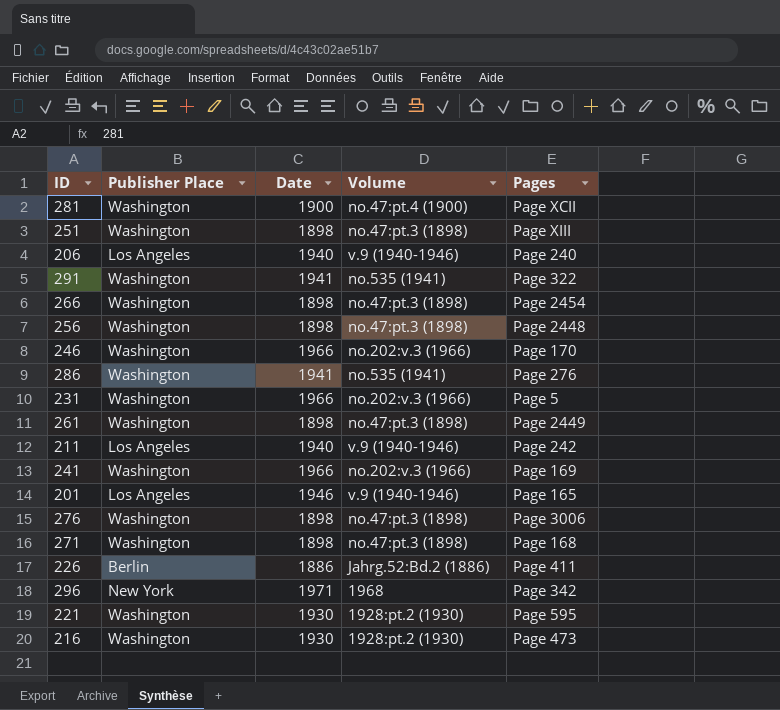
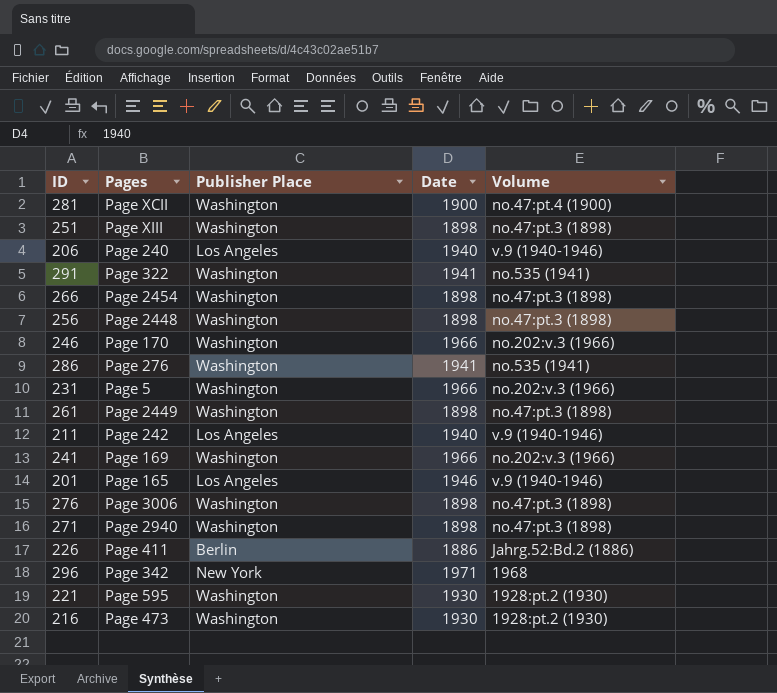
column Pages | position: 5 -> 2
271 | Pages: Page 168 -> Page 2940

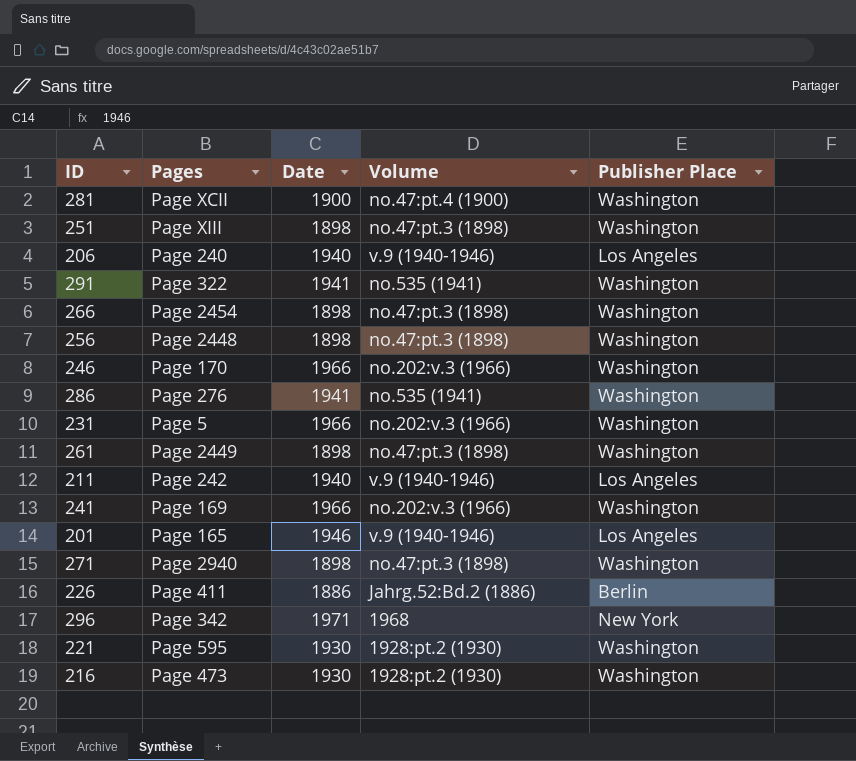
column Publisher Place | position: 3 -> 5
row 276: Page 3006 | Washington | 1898 | no.47:pt.3 (1898) -> none

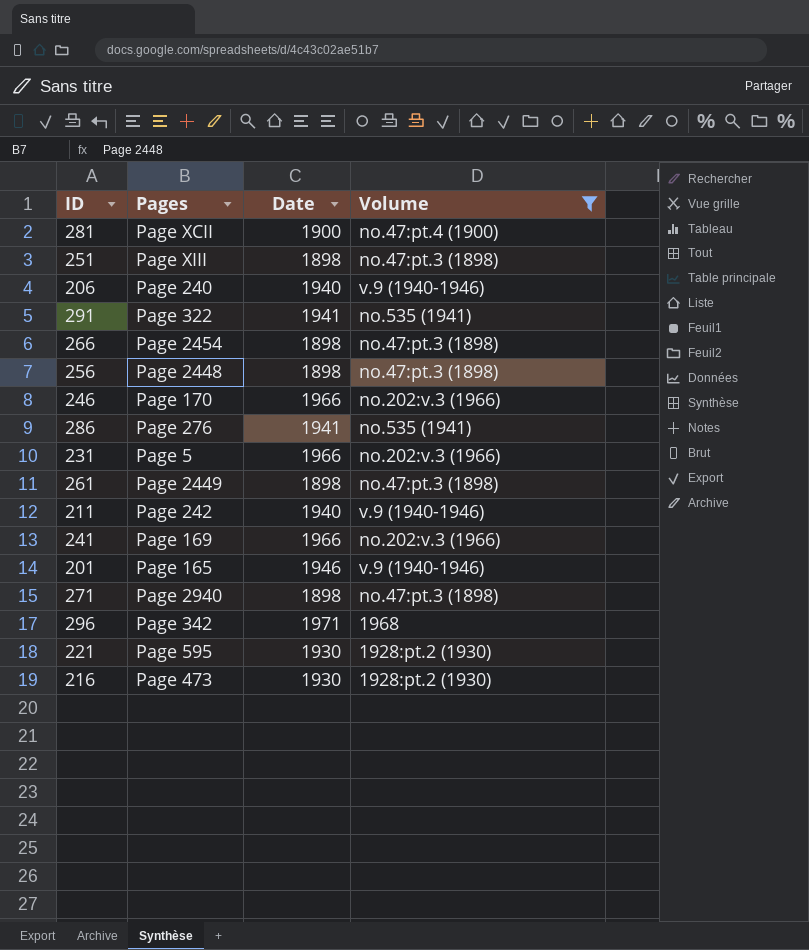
filter: none -> Volume != Jahrg.52:Bd.2 (1886)
column Publisher Place | position: 5 -> none

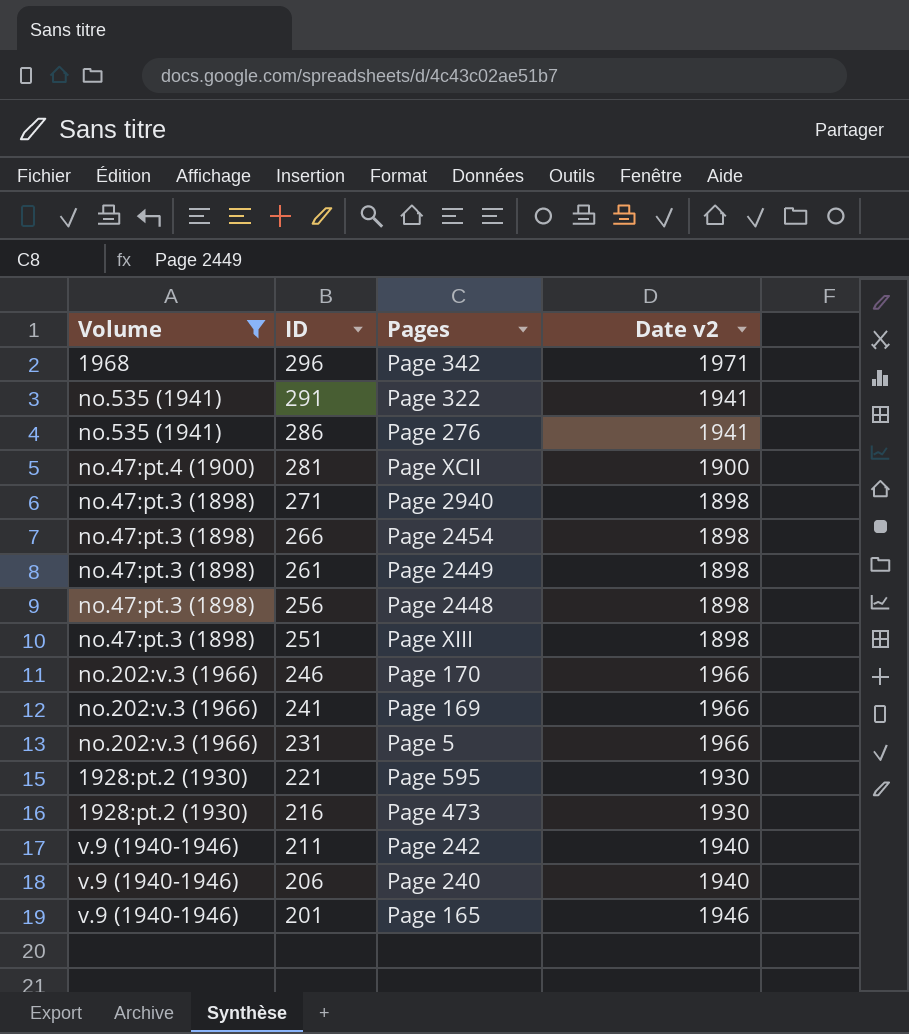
row order: none -> ID descending
column Volume | position: 4 -> 1
column name: Date -> Date v2

